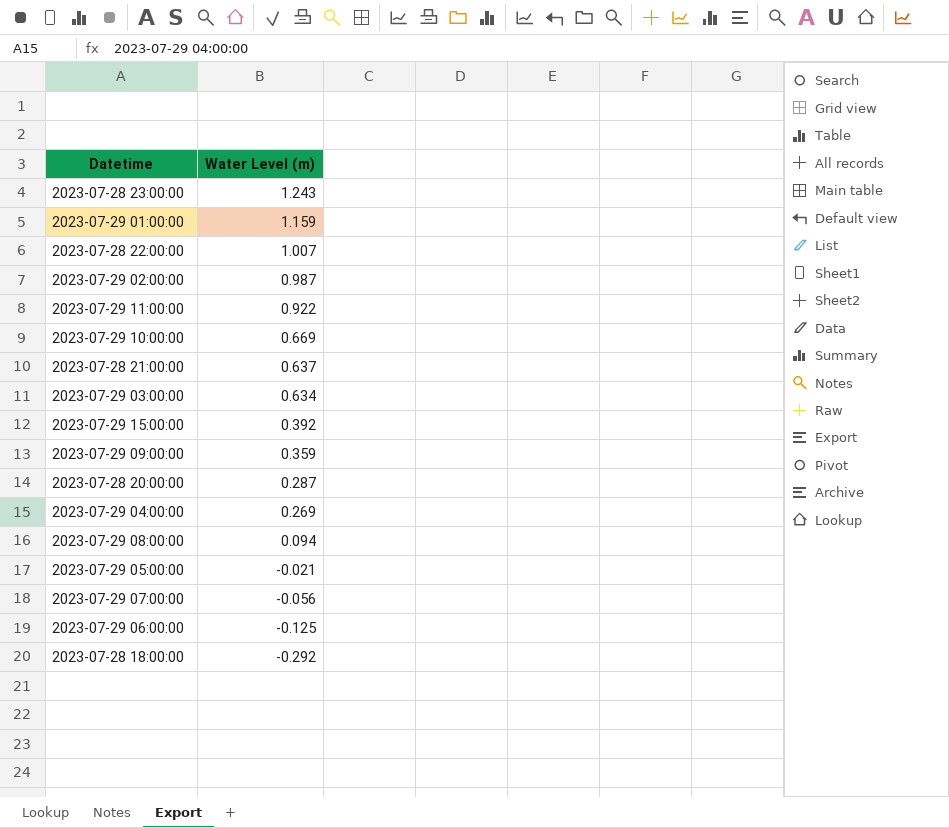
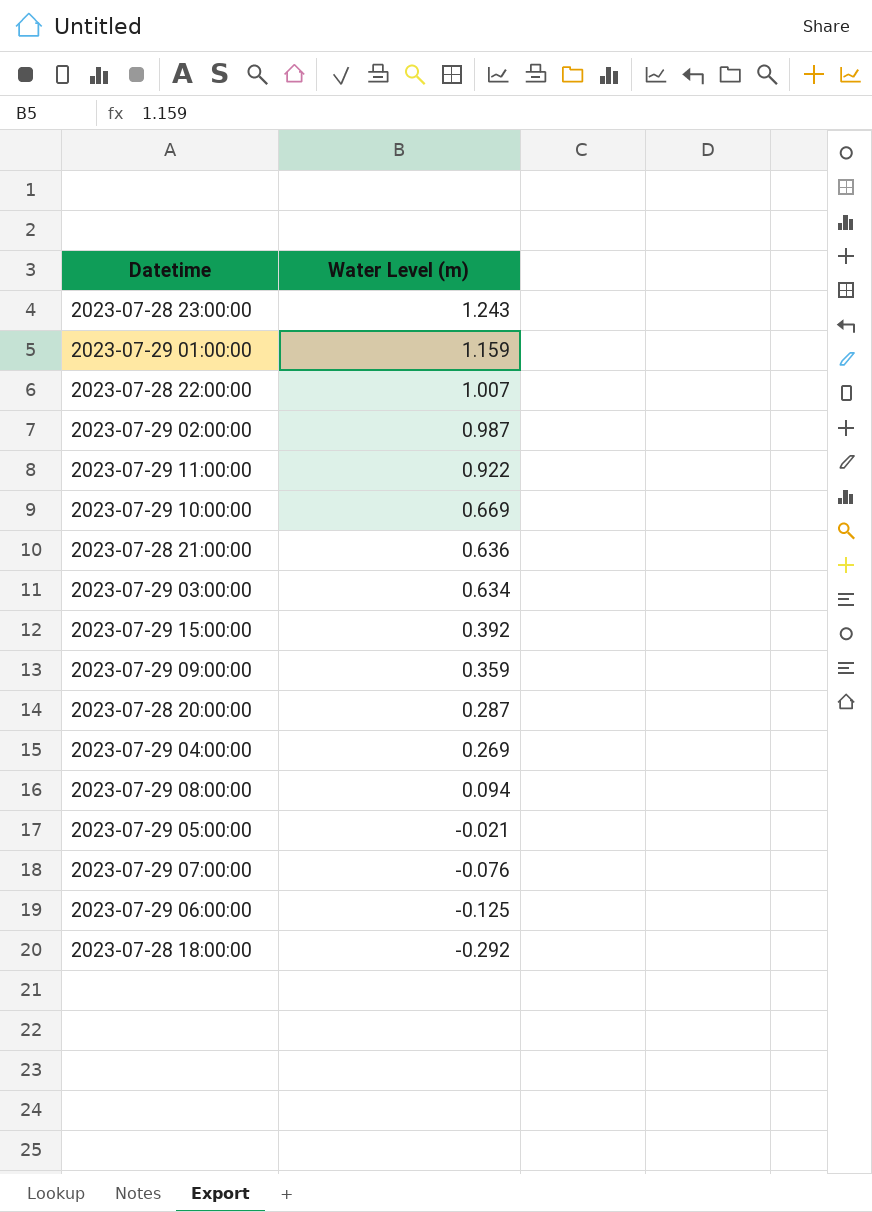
2023-07-28 21:00:00 | Water Level (m): 0.637 -> 0.636
2023-07-29 07:00:00 | Water Level (m): -0.056 -> -0.076

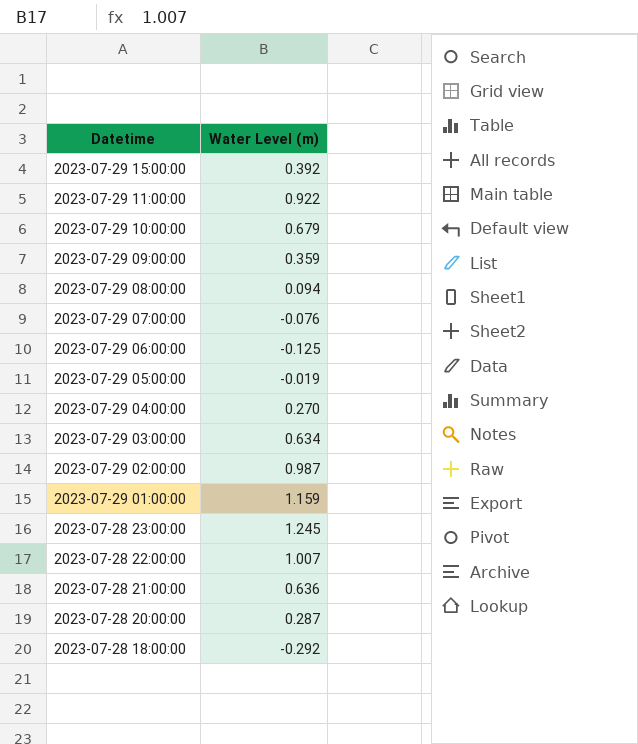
row order: Water Level (m) descending -> Datetime descending
2023-07-29 10:00:00 | Water Level (m): 0.669 -> 0.679
2023-07-29 05:00:00 | Water Level (m): -0.021 -> -0.019
2023-07-29 04:00:00 | Water Level (m): 0.269 -> 0.270
2023-07-28 23:00:00 | Water Level (m): 1.243 -> 1.245

